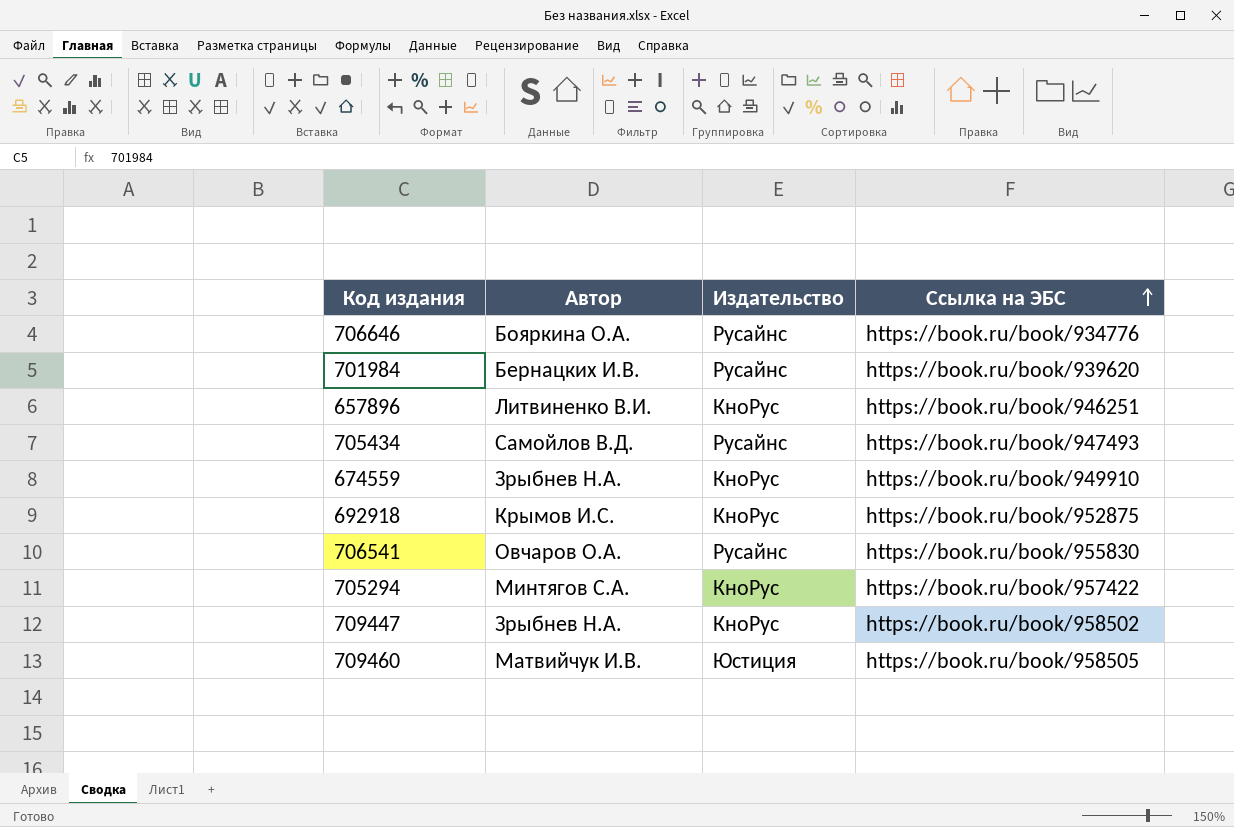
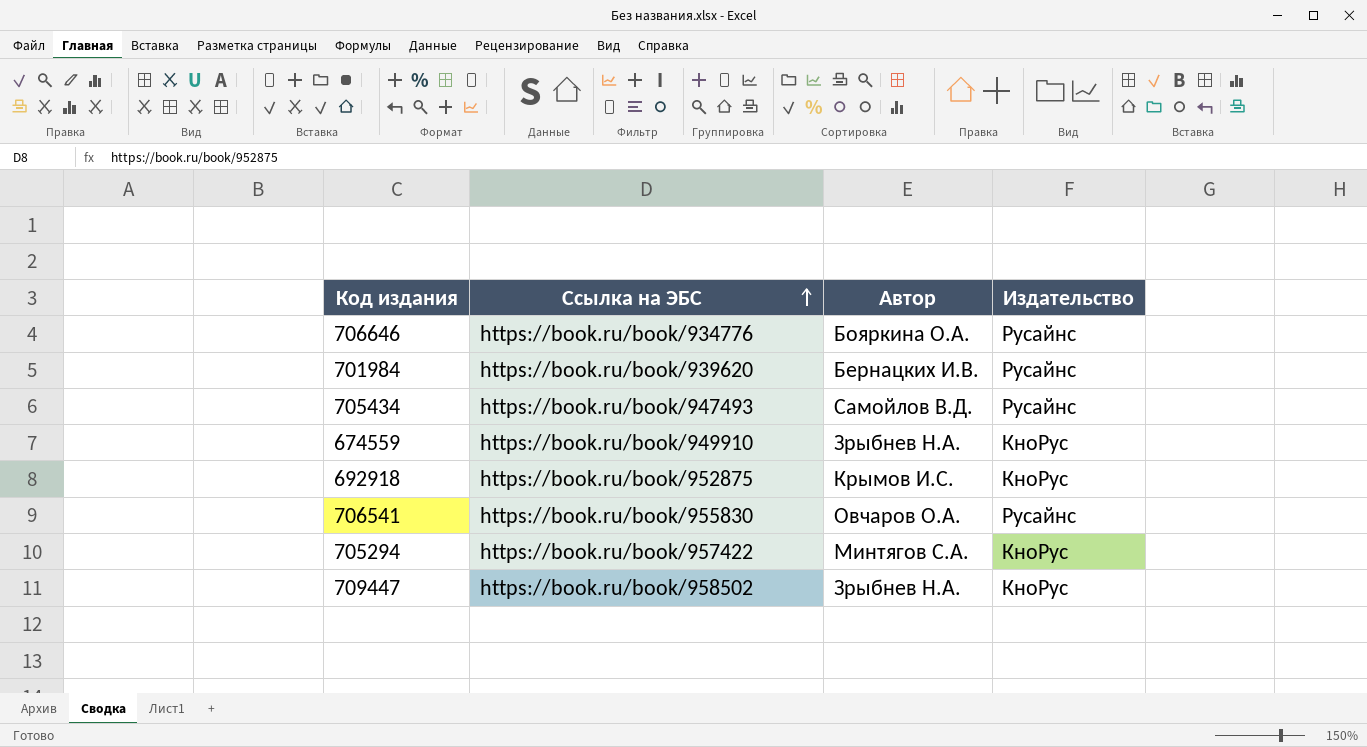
column Ссылка на ЭБС | position: 4 -> 2
row 657896: Литвиненко В.И. | КноРус | https://book.ru/book/946251 -> none
row 709460: Матвийчук И.В. | Юстиция | https://book.ru/book/958505 -> none

